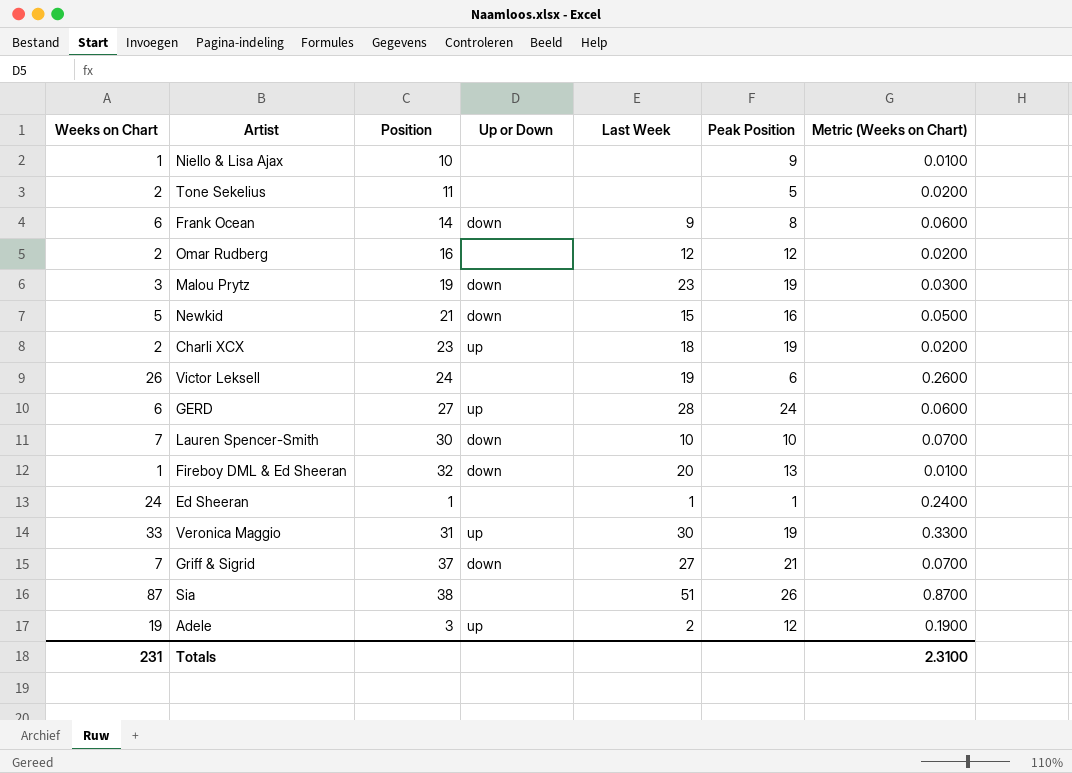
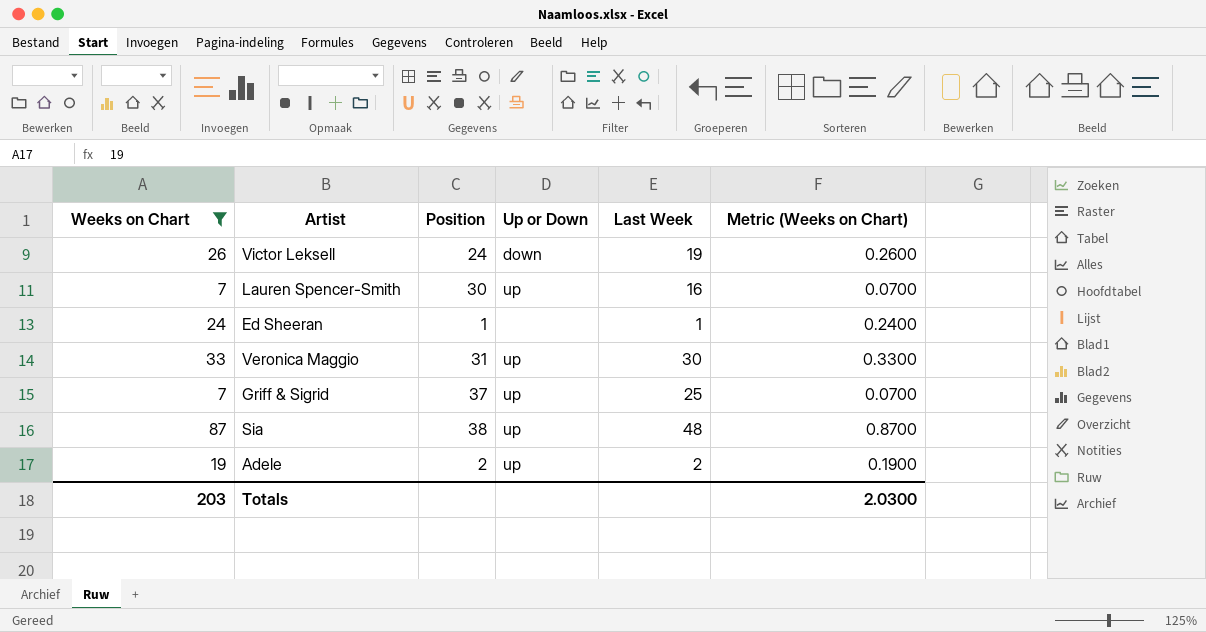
filter: none -> Weeks on Chart >= 7
column Peak Position | position: 6 -> none
Victor Leksell | Up or Down: none -> down
Lauren Spencer-Smith | Up or Down: down -> up
Lauren Spencer-Smith | Last Week: 10 -> 16
Griff & Sigrid | Up or Down: down -> up
Griff & Sigrid | Last Week: 27 -> 25
Sia | Up or Down: none -> up
Sia | Last Week: 51 -> 48
Adele | Position: 3 -> 2
Totals | Weeks on Chart: 231 -> 203
Totals | Metric (Weeks on Chart): 2.3100 -> 2.0300

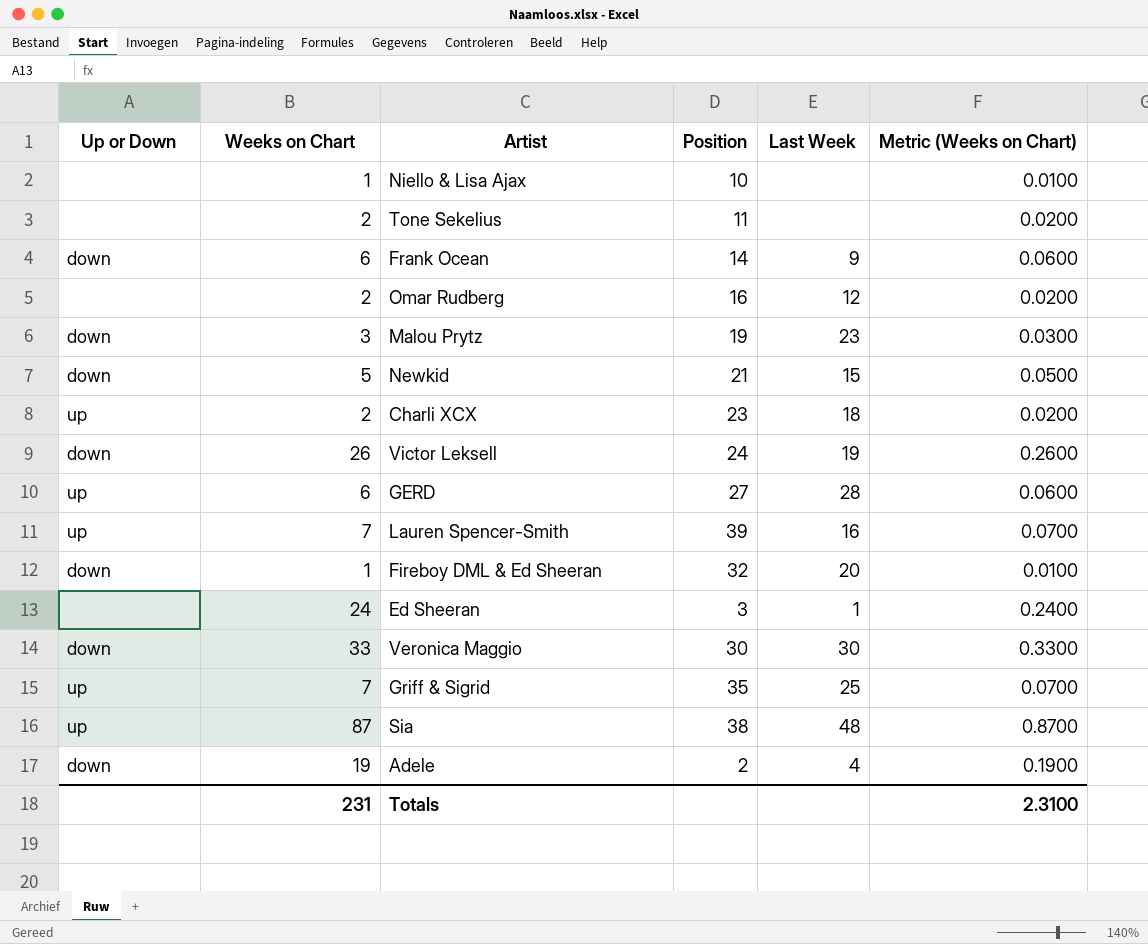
filter: Weeks on Chart >= 7 -> none
column Up or Down | position: 4 -> 1
Lauren Spencer-Smith | Position: 30 -> 39
Ed Sheeran | Position: 1 -> 3
Veronica Maggio | Up or Down: up -> down
Veronica Maggio | Position: 31 -> 30
Griff & Sigrid | Position: 37 -> 35
Adele | Up or Down: up -> down
Adele | Last Week: 2 -> 4
Totals | Weeks on Chart: 203 -> 231
Totals | Metric (Weeks on Chart): 2.0300 -> 2.3100

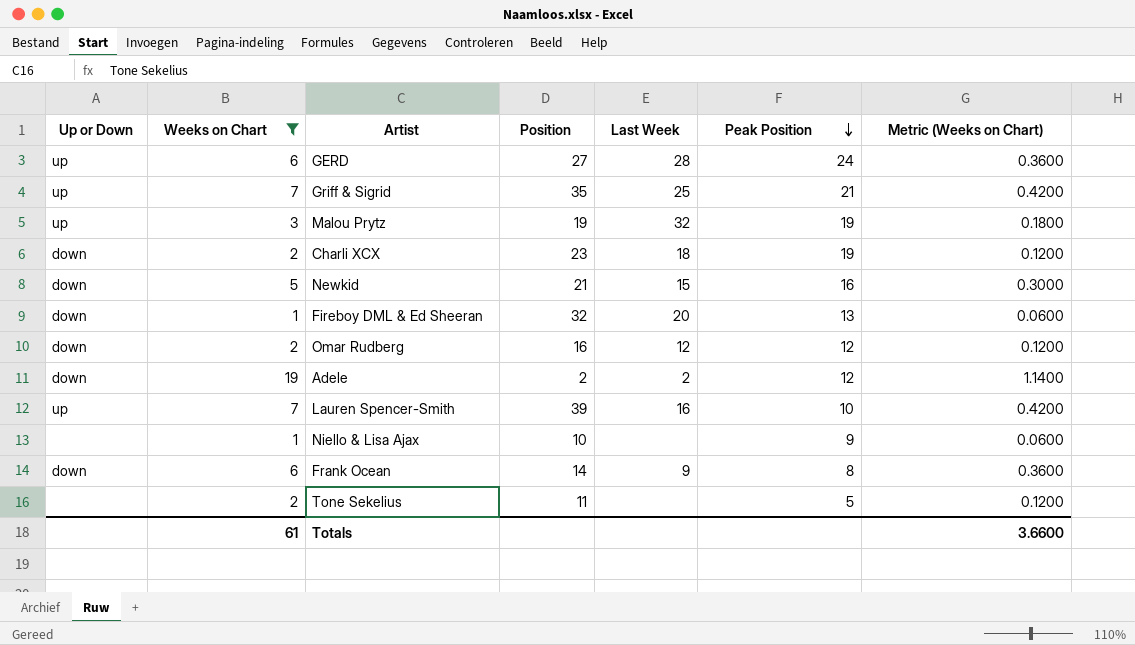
filter: none -> Weeks on Chart <= 19
row order: none -> Peak Position descending
column Peak Position | position: none -> 6
column Metric (Weeks on Chart) | formula: [Weeks on Chart] * 0.01 -> [Weeks on Chart] * 0.06
Malou Prytz | Up or Down: down -> up
Malou Prytz | Last Week: 23 -> 32
Charli XCX | Up or Down: up -> down
Omar Rudberg | Up or Down: none -> down
Adele | Last Week: 4 -> 2
Totals | Weeks on Chart: 231 -> 61
Totals | Metric (Weeks on Chart): 2.3100 -> 3.6600

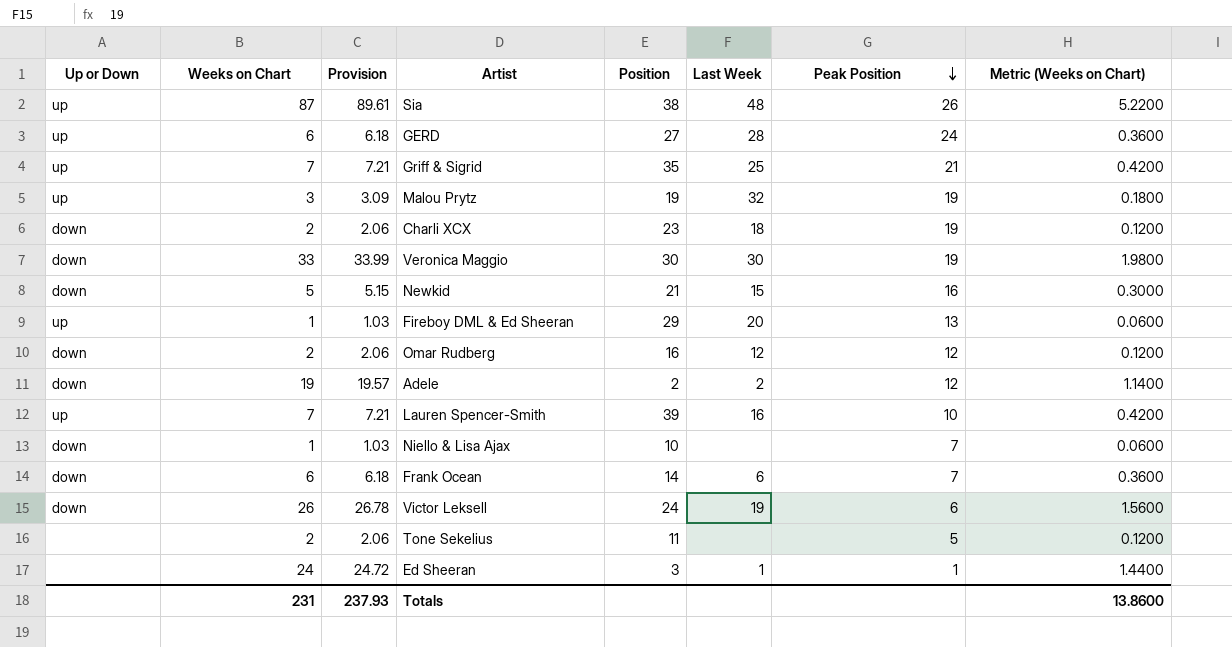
filter: Weeks on Chart <= 19 -> none
column Provision | formula: none -> [Weeks on Chart] * 1.03
Fireboy DML & Ed Sheeran | Up or Down: down -> up
Fireboy DML & Ed Sheeran | Position: 32 -> 29
Niello & Lisa Ajax | Up or Down: none -> down
Niello & Lisa Ajax | Peak Position: 9 -> 7
Frank Ocean | Last Week: 9 -> 6
Frank Ocean | Peak Position: 8 -> 7
Totals | Weeks on Chart: 61 -> 231
Totals | Metric (Weeks on Chart): 3.6600 -> 13.8600

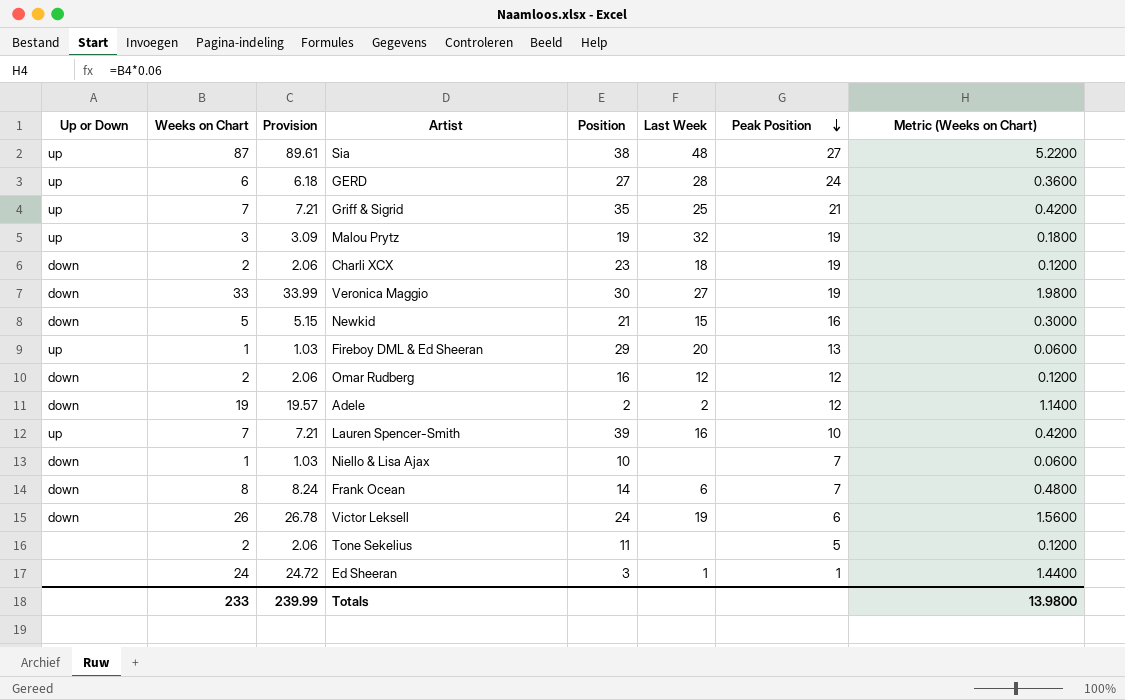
Sia | Peak Position: 26 -> 27
Veronica Maggio | Last Week: 30 -> 27
Frank Ocean | Weeks on Chart: 6 -> 8
Frank Ocean | Provision: 6.18 -> 8.24
Frank Ocean | Metric (Weeks on Chart): 0.3600 -> 0.4800
Totals | Weeks on Chart: 231 -> 233
Totals | Provision: 237.93 -> 239.99
Totals | Metric (Weeks on Chart): 13.8600 -> 13.9800

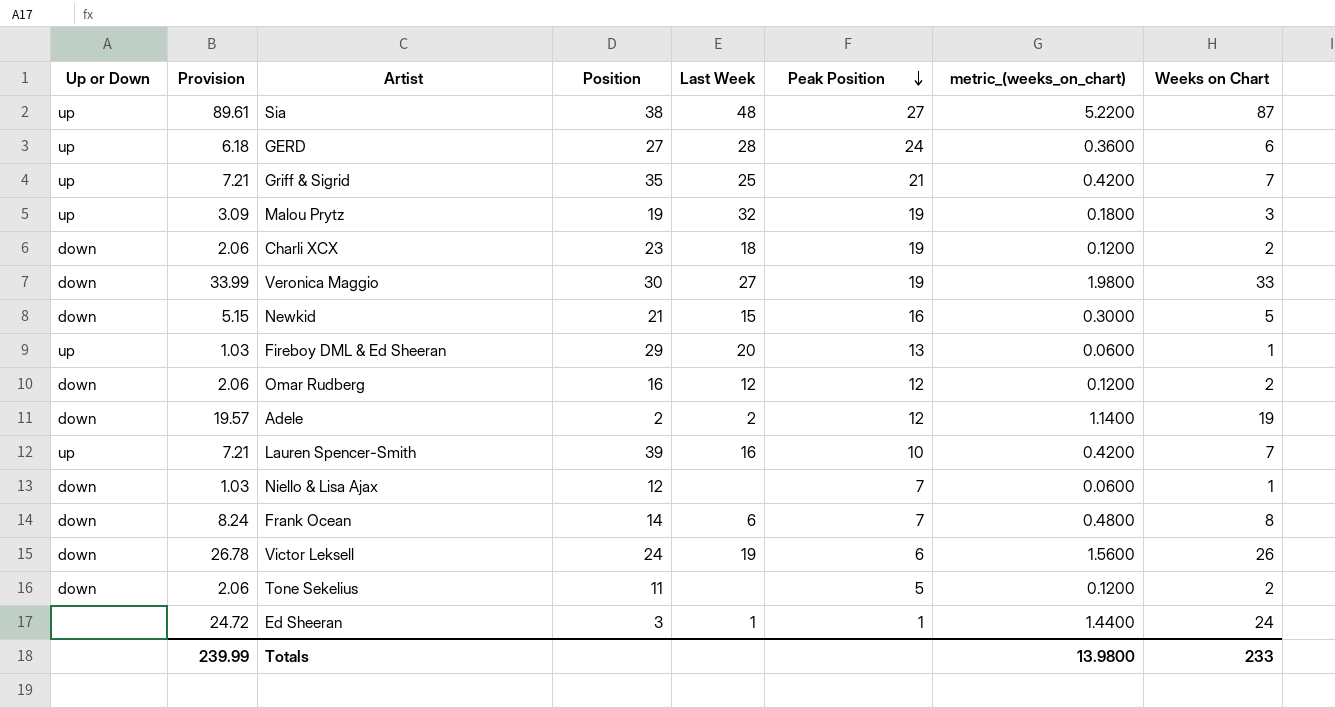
column name: Metric (Weeks on Chart) -> metric_(weeks_on_chart)
column Weeks on Chart | position: 2 -> 8
Niello & Lisa Ajax | Position: 10 -> 12
Tone Sekelius | Up or Down: none -> down

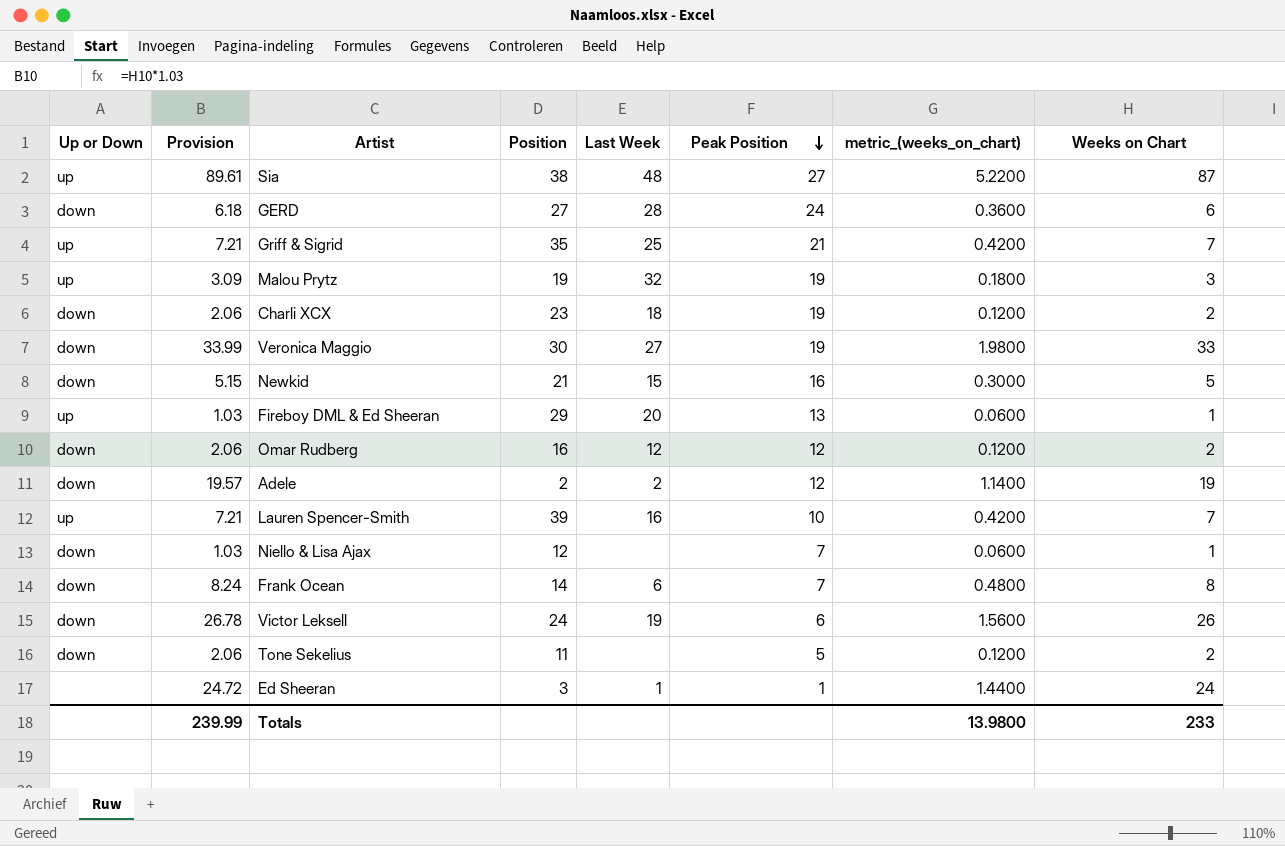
GERD | Up or Down: up -> down

